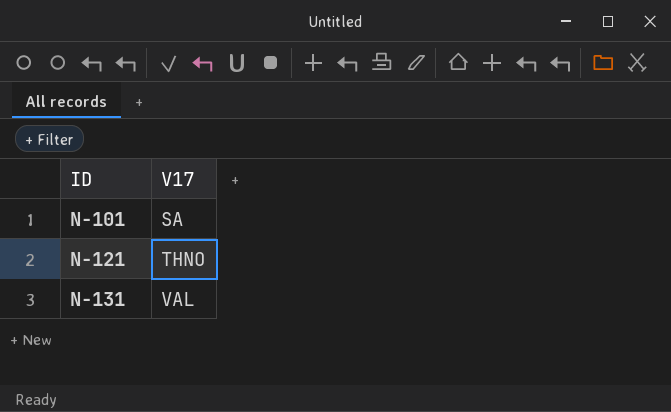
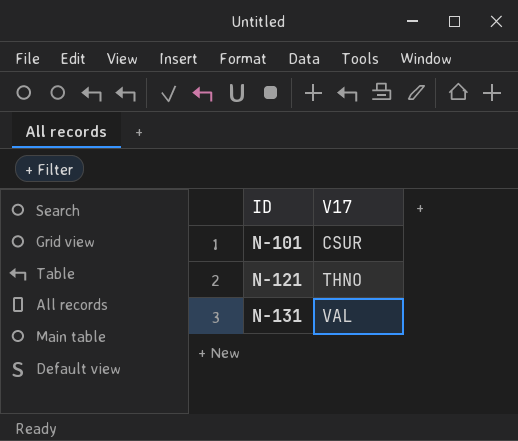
N-101 | V17: SA -> CSUR

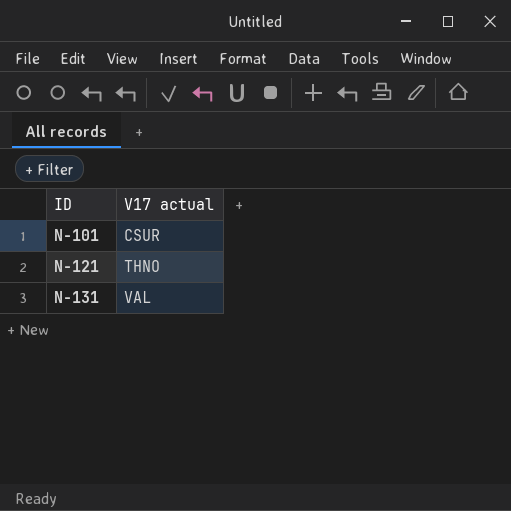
column name: V17 -> V17 actual

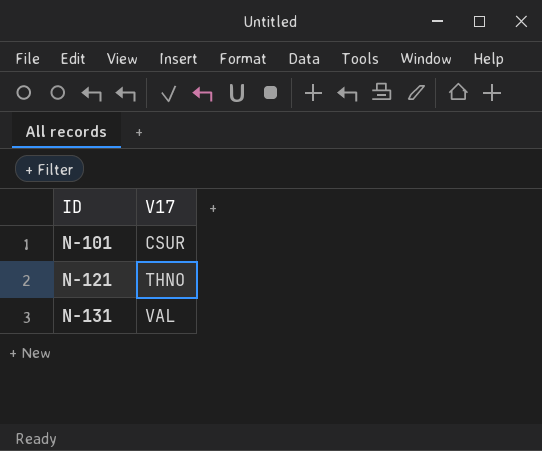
column name: V17 actual -> V17

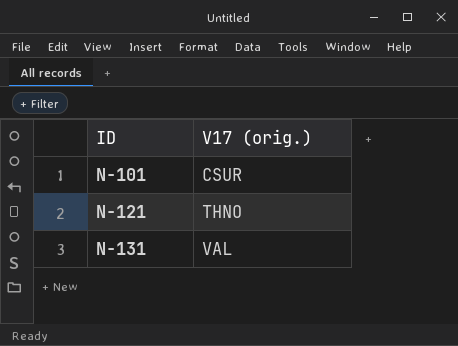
column name: V17 -> V17 (orig.)

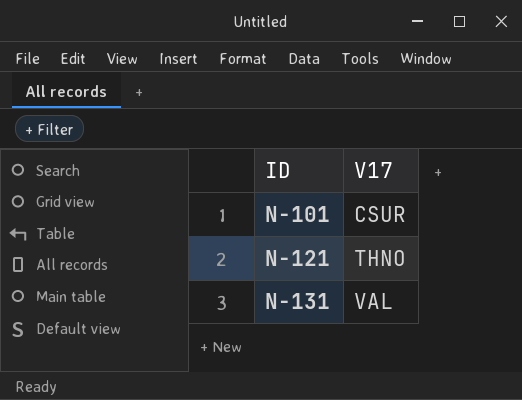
column name: V17 (orig.) -> V17

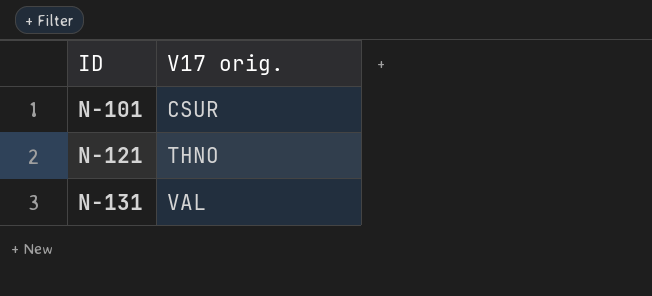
column name: V17 -> V17 orig.

